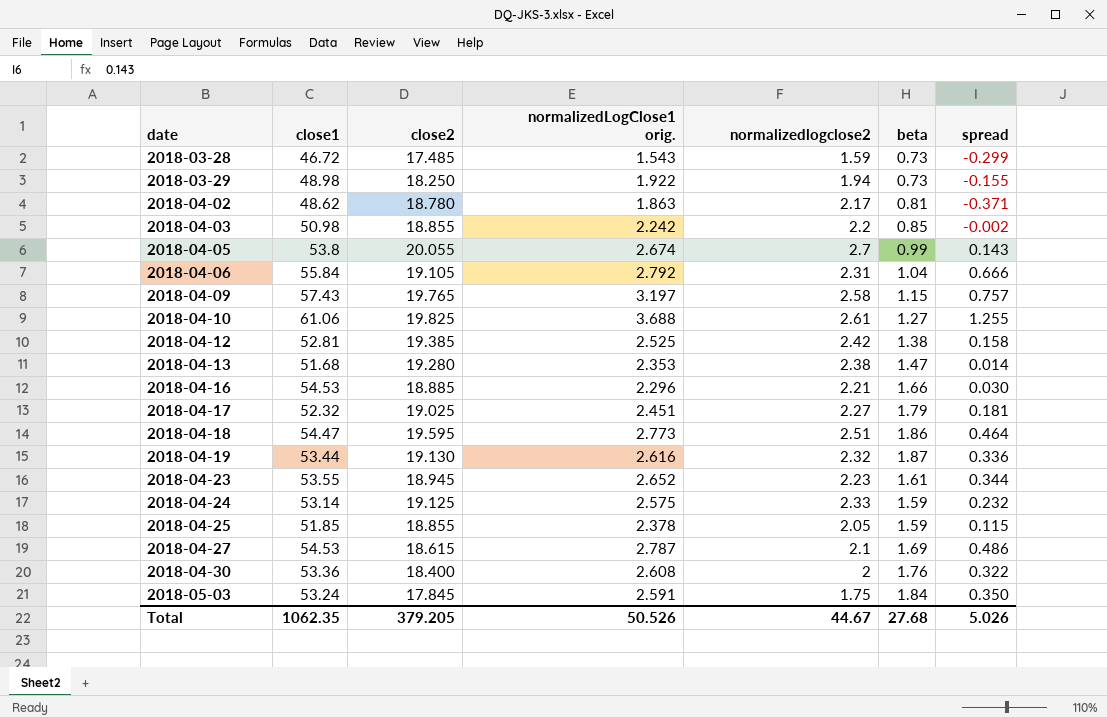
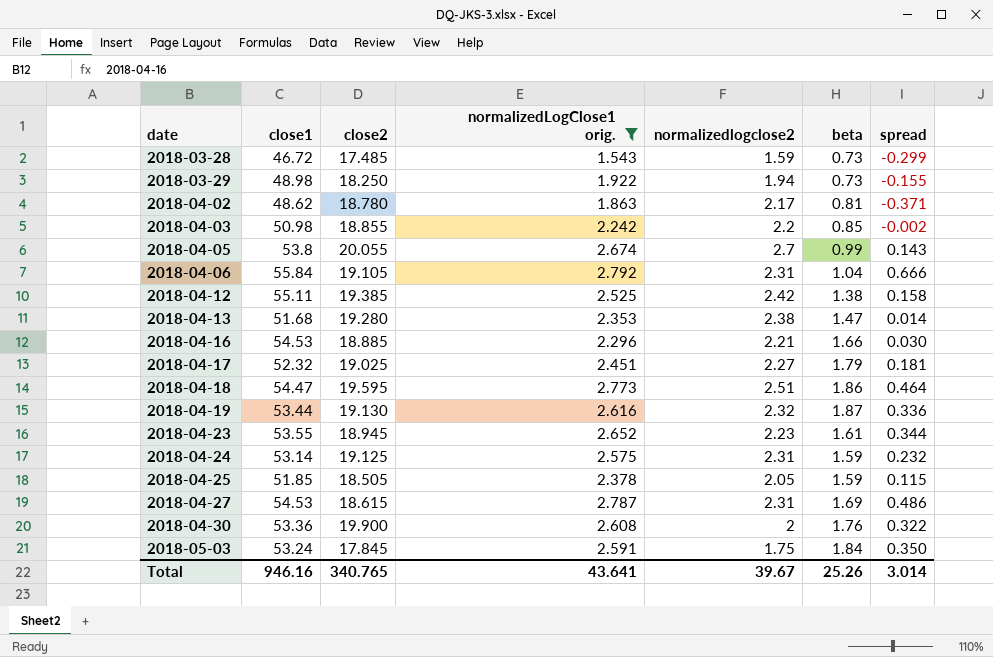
filter: none -> normalizedLogClose1 orig. <= 2.792
2018-04-12 | close1: 52.81 -> 55.11
2018-04-24 | normalizedlogclose2: 2.33 -> 2.31
2018-04-25 | close2: 18.855 -> 18.505
2018-04-27 | normalizedlogclose2: 2.1 -> 2.31
2018-04-30 | close2: 18.400 -> 19.900
Total | close1: 1062.35 -> 946.16
Total | close2: 379.205 -> 340.765
Total | normalizedLogClose1 orig.: 50.526 -> 43.641
Total | normalizedlogclose2: 44.67 -> 39.67
Total | beta: 27.68 -> 25.26
Total | spread: 5.026 -> 3.014

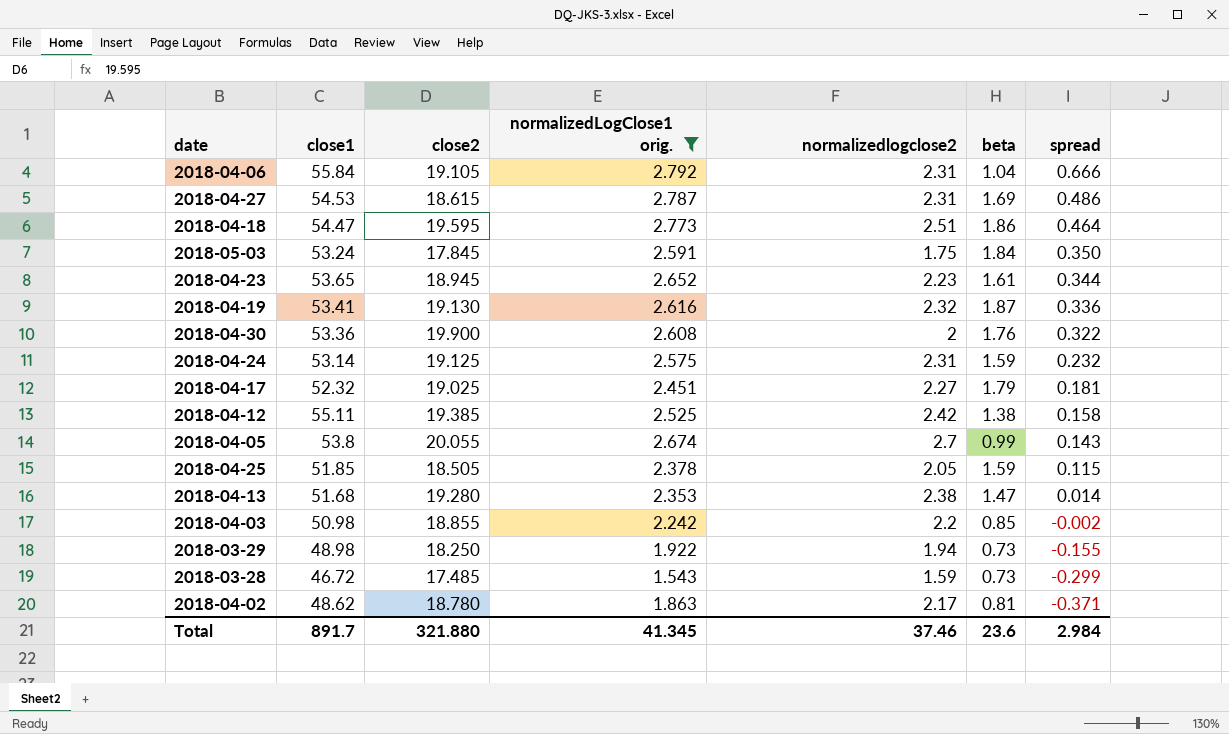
row order: date ascending -> spread descending
row 2018-04-16: 54.53 | 18.885 | 2.296 | 2.21 | 1.66 | 0.030 -> none
2018-04-23 | close1: 53.55 -> 53.65
2018-04-19 | close1: 53.44 -> 53.41
Total | close1: 946.16 -> 891.7
Total | close2: 340.765 -> 321.880
Total | normalizedLogClose1 orig.: 43.641 -> 41.345
Total | normalizedlogclose2: 39.67 -> 37.46
Total | beta: 25.26 -> 23.6
Total | spread: 3.014 -> 2.984

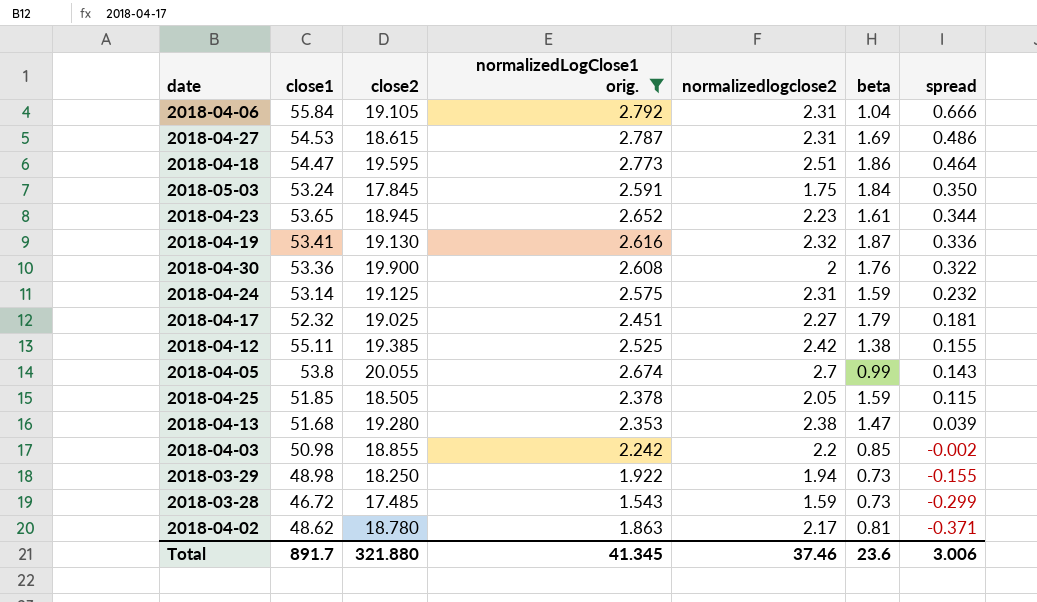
2018-04-12 | spread: 0.158 -> 0.155
2018-04-13 | spread: 0.014 -> 0.039
Total | spread: 2.984 -> 3.006

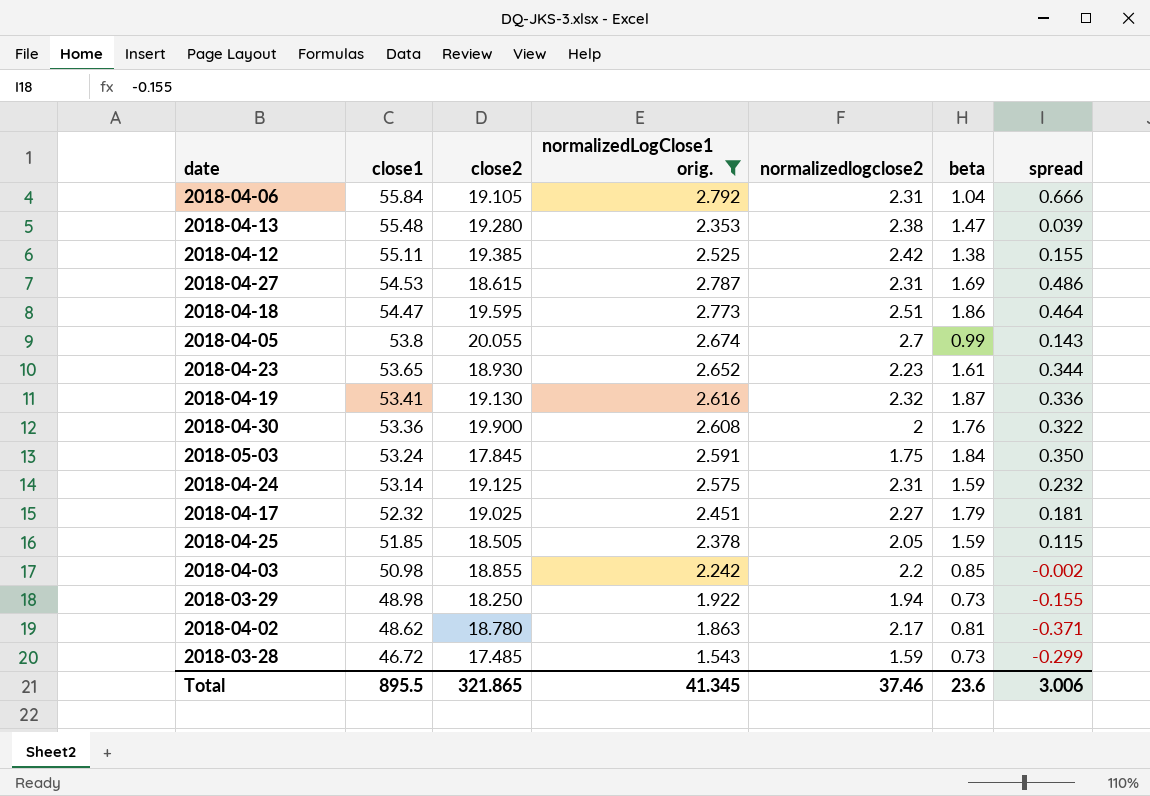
row order: spread descending -> close1 descending
2018-04-13 | close1: 51.68 -> 55.48
2018-04-23 | close2: 18.945 -> 18.930
Total | close1: 891.7 -> 895.5
Total | close2: 321.880 -> 321.865

